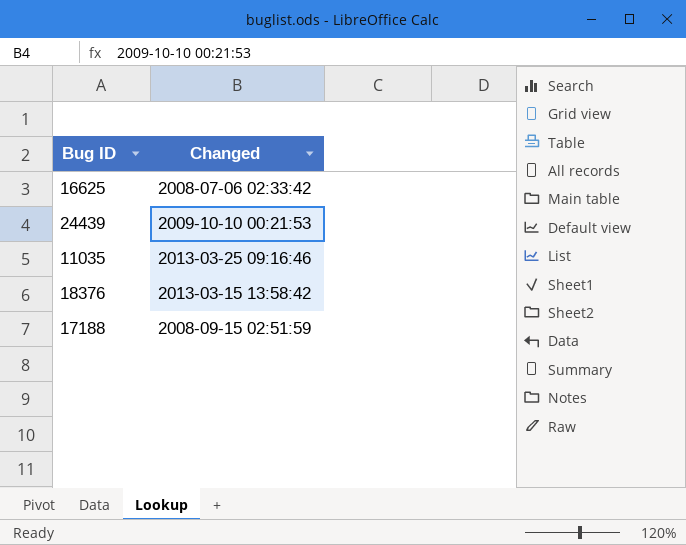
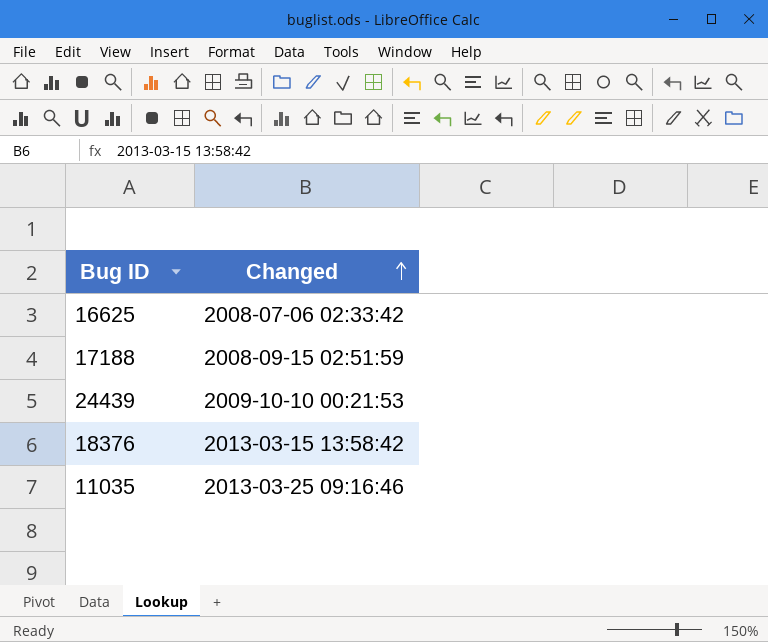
row order: none -> Changed ascending

